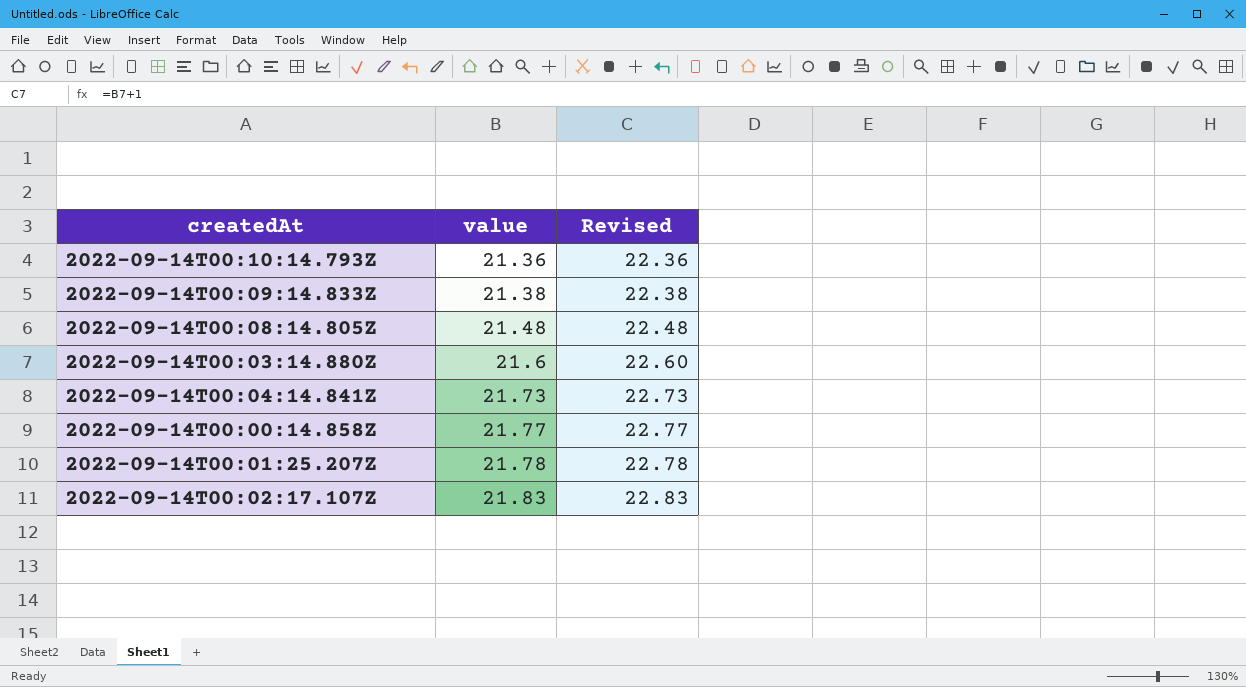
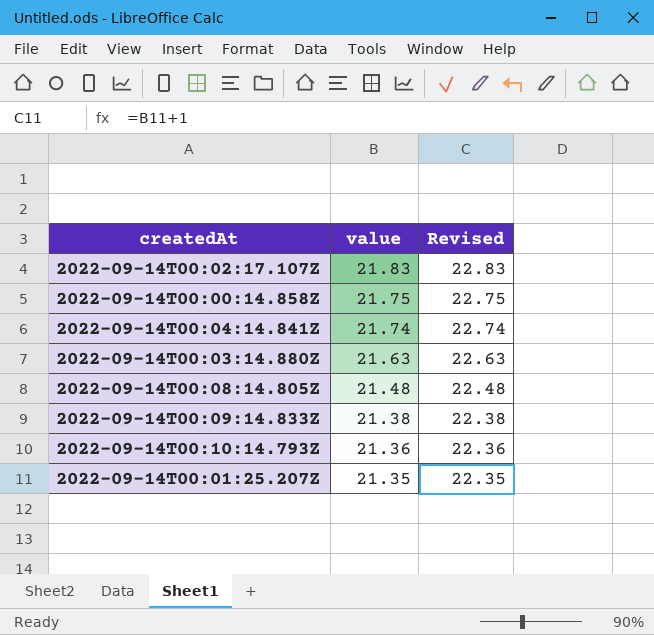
row order: value ascending -> value descending
2022-09-14T00:00:14.858Z | value: 21.77 -> 21.75
2022-09-14T00:00:14.858Z | Revised: 22.77 -> 22.75
2022-09-14T00:04:14.841Z | value: 21.73 -> 21.74
2022-09-14T00:04:14.841Z | Revised: 22.73 -> 22.74
2022-09-14T00:03:14.880Z | value: 21.6 -> 21.63
2022-09-14T00:03:14.880Z | Revised: 22.60 -> 22.63
2022-09-14T00:01:25.207Z | value: 21.78 -> 21.35
2022-09-14T00:01:25.207Z | Revised: 22.78 -> 22.35

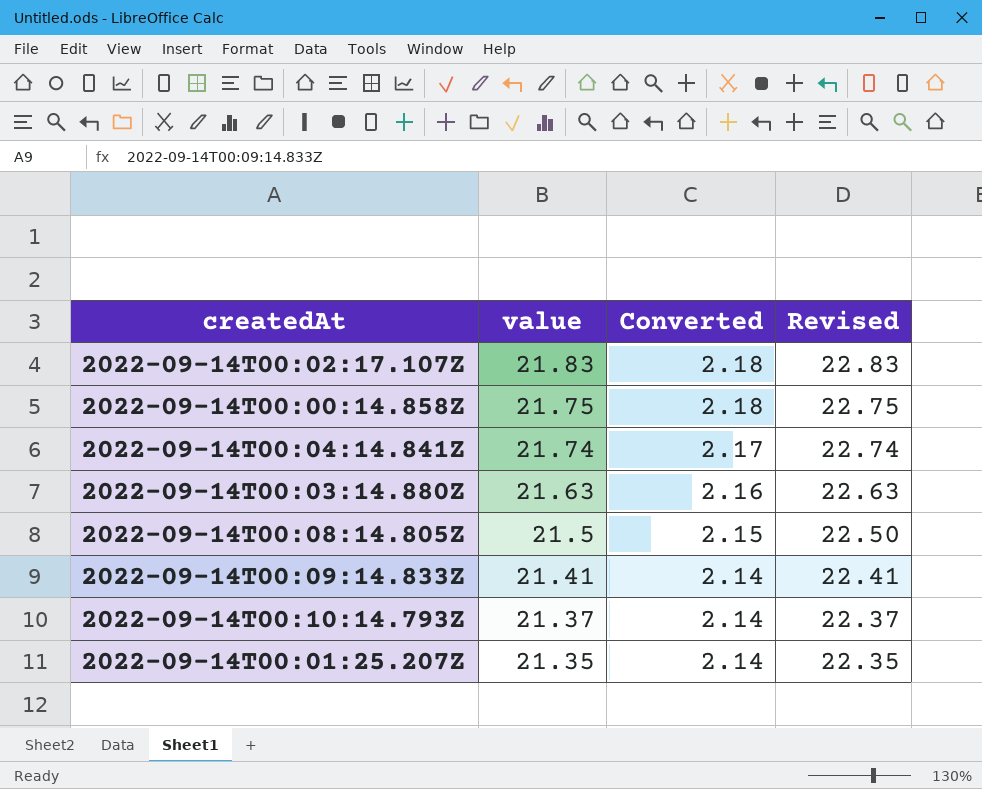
column Converted | formula: none -> [value] * 0.1
2022-09-14T00:08:14.805Z | value: 21.48 -> 21.5
2022-09-14T00:08:14.805Z | Revised: 22.48 -> 22.50
2022-09-14T00:09:14.833Z | value: 21.38 -> 21.41
2022-09-14T00:09:14.833Z | Revised: 22.38 -> 22.41
2022-09-14T00:10:14.793Z | value: 21.36 -> 21.37
2022-09-14T00:10:14.793Z | Revised: 22.36 -> 22.37

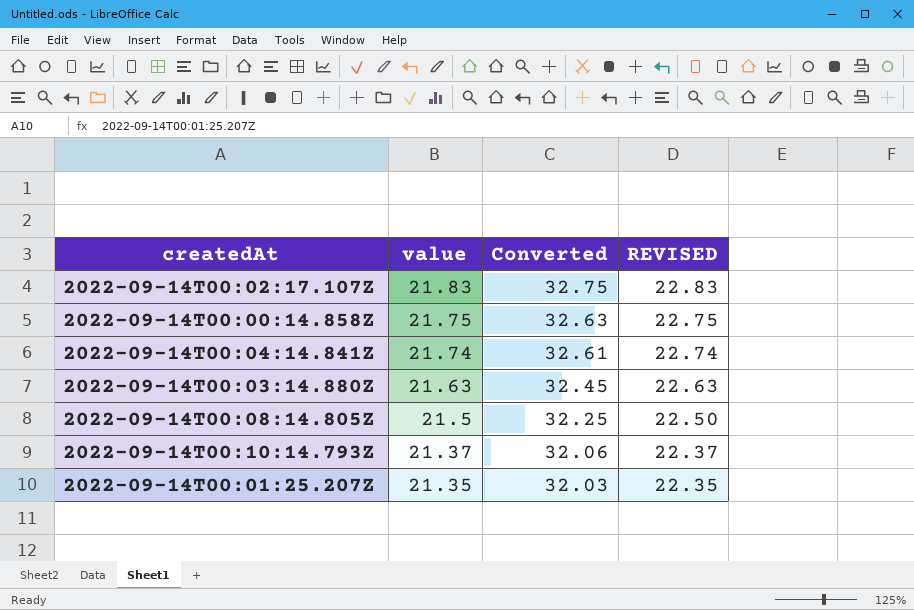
column Converted | formula: [value] * 0.1 -> [value] * 1.5
column name: Revised -> REVISED
row 2022-09-14T00:09:14.833Z: 21.41 | 2.14 | 22.41 -> none

